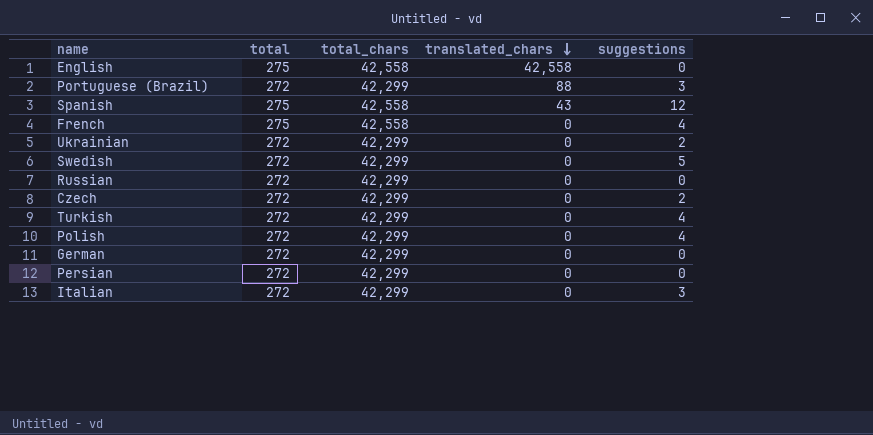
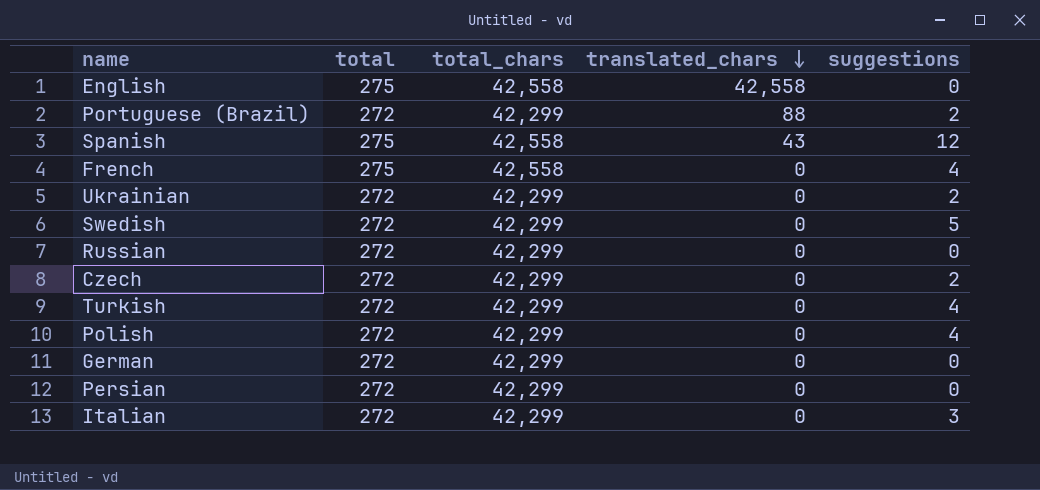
Portuguese (Brazil) | suggestions: 3 -> 2

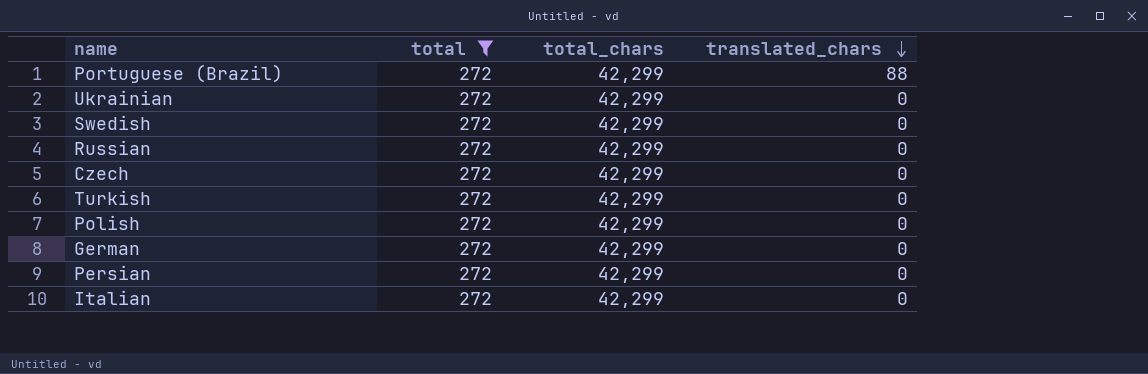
filter: none -> total = 272
column suggestions | position: 5 -> none

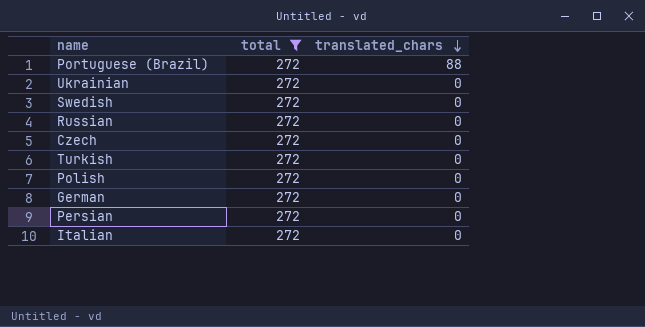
column total_chars | position: 3 -> none

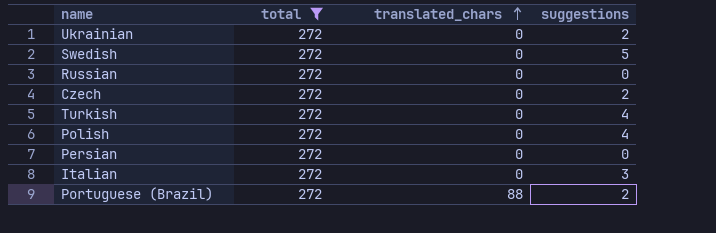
row order: translated_chars descending -> translated_chars ascending
column suggestions | position: none -> 4
row German: 272 | 0 -> none

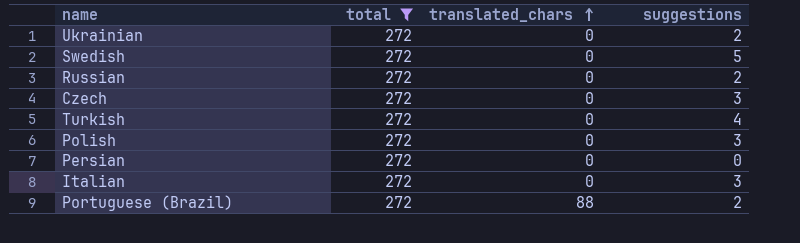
Russian | suggestions: 0 -> 2
Czech | suggestions: 2 -> 3
Polish | suggestions: 4 -> 3

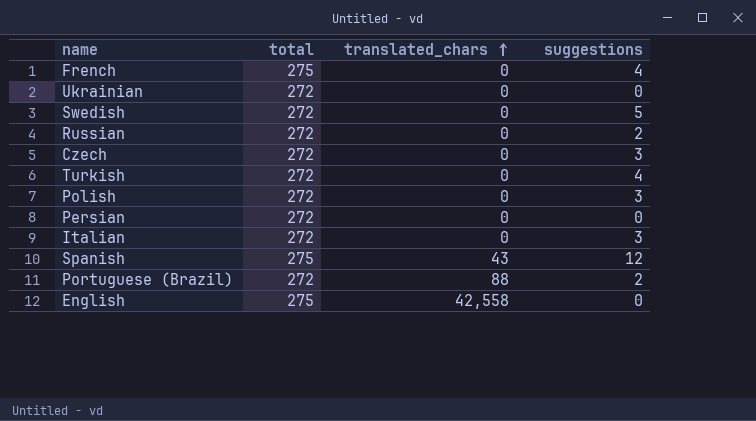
filter: total = 272 -> none
Ukrainian | suggestions: 2 -> 0

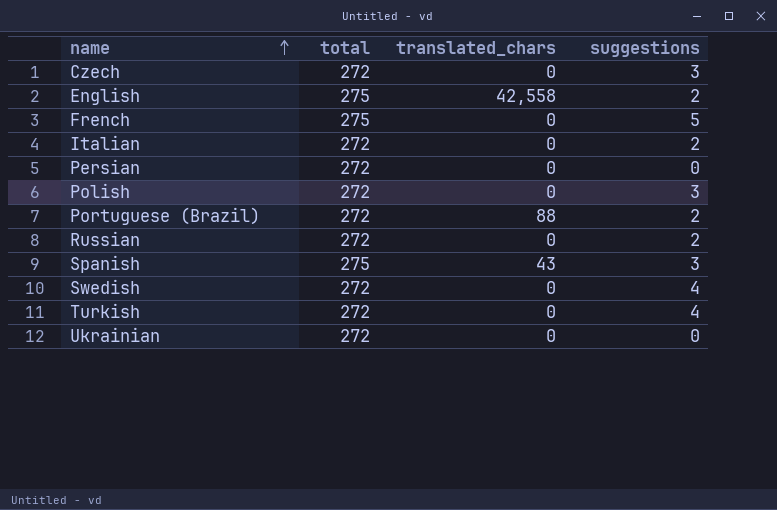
row order: translated_chars ascending -> name ascending
English | suggestions: 0 -> 2
French | suggestions: 4 -> 5
Italian | suggestions: 3 -> 2
Spanish | suggestions: 12 -> 3
Swedish | suggestions: 5 -> 4

